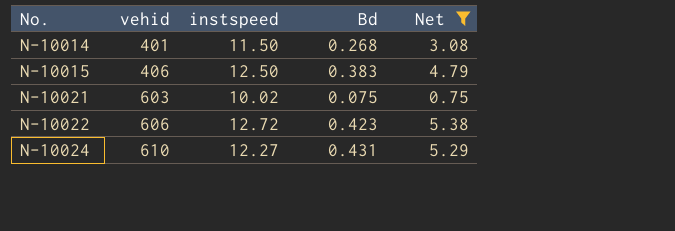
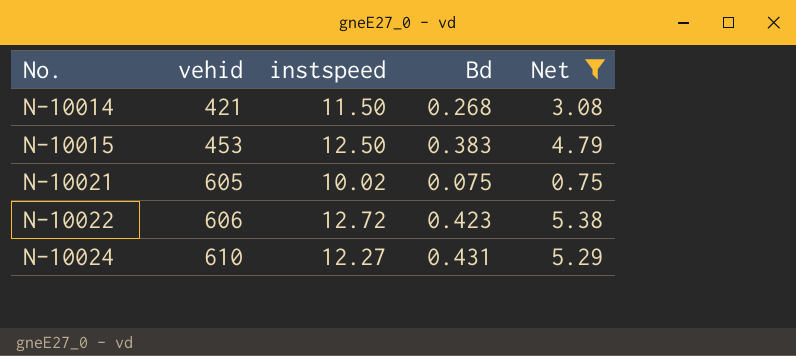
N-10014 | vehid: 401 -> 421
N-10015 | vehid: 406 -> 453
N-10021 | vehid: 603 -> 605

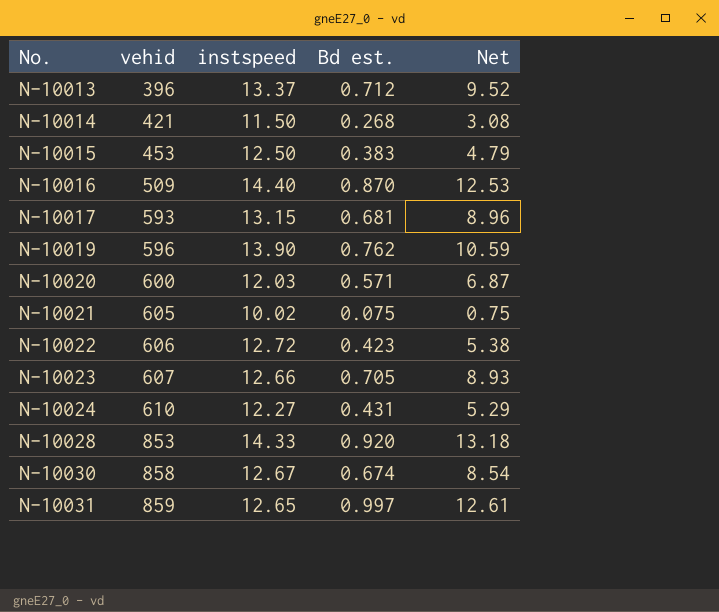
filter: Net <= 5.38 -> none
column name: Bd -> Bd est.

